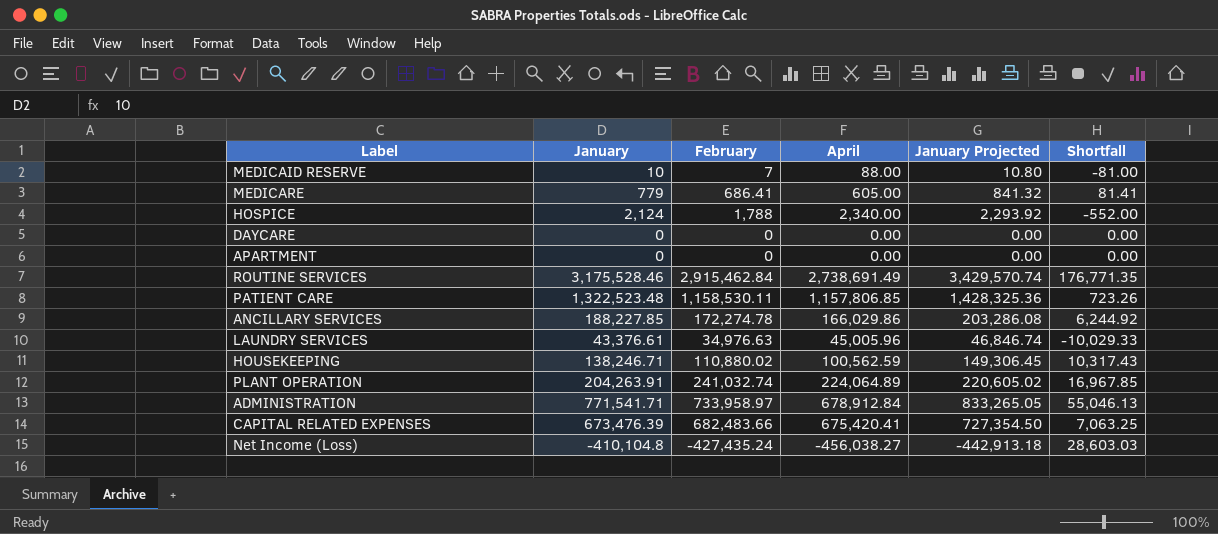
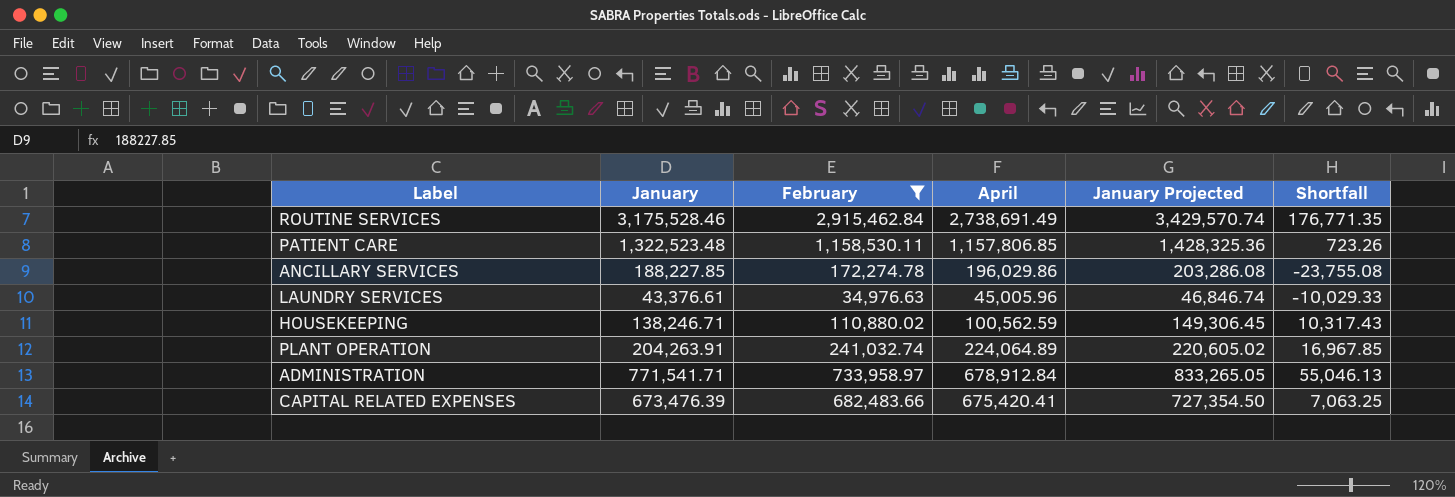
filter: none -> February >= 34,976.63
ANCILLARY SERVICES | April: 166,029.86 -> 196,029.86
ANCILLARY SERVICES | Shortfall: 6,244.92 -> -23,755.08

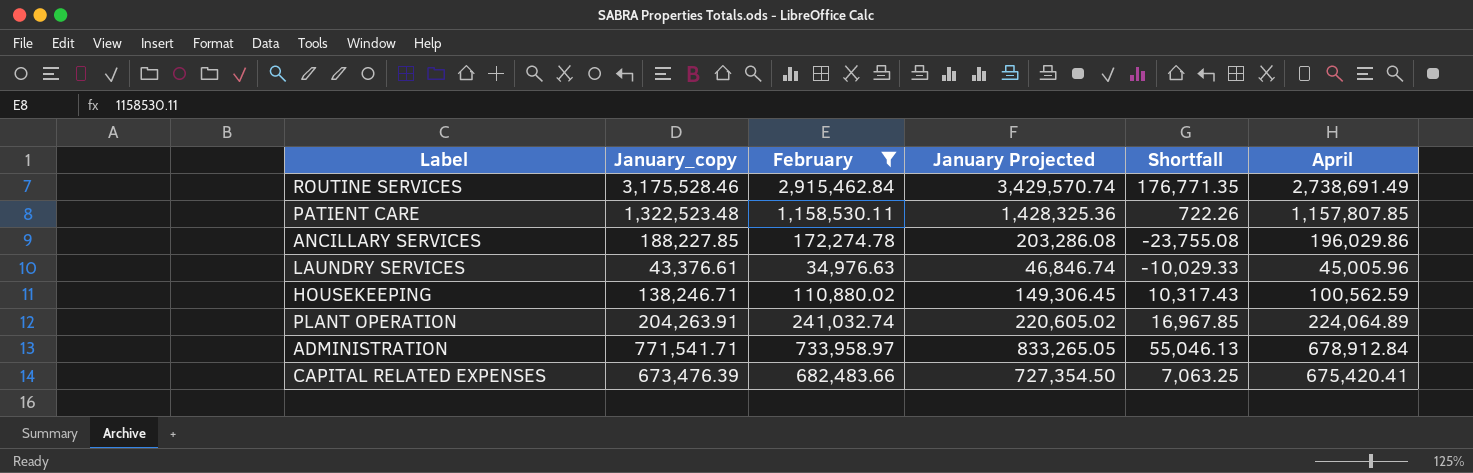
column name: January -> January_copy
column April | position: 4 -> 6
PATIENT CARE | Shortfall: 723.26 -> 722.26
PATIENT CARE | April: 1,157,806.85 -> 1,157,807.85

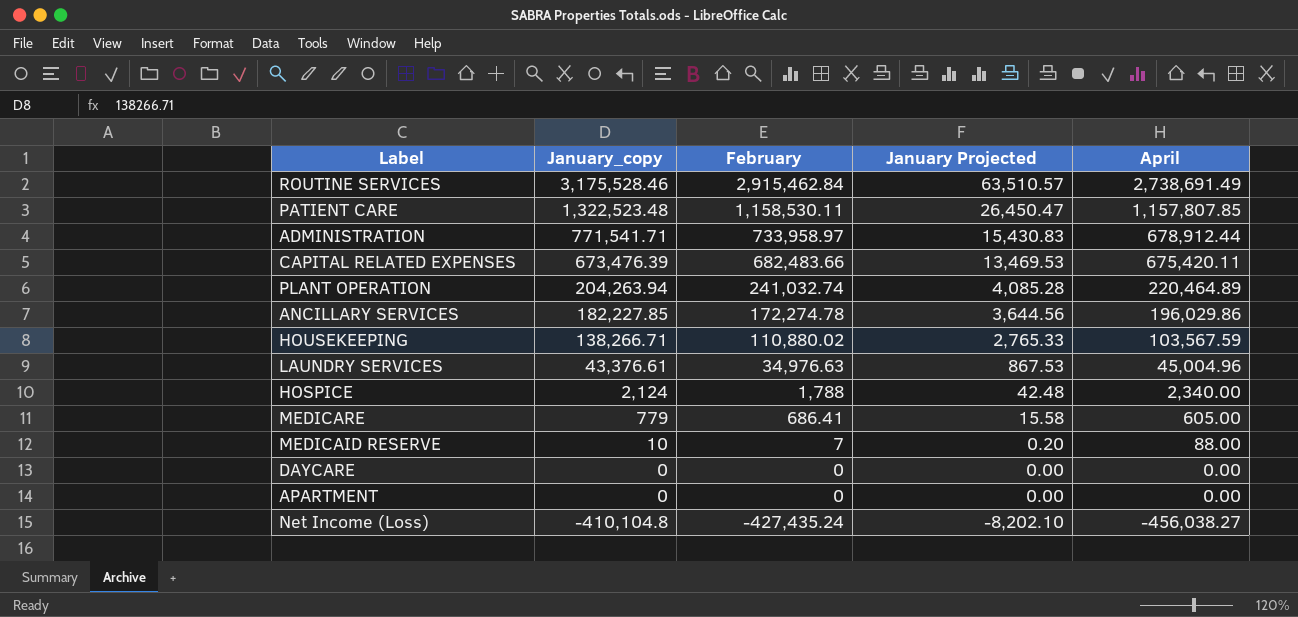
filter: February >= 34,976.63 -> none
row order: none -> January_copy descending
column Shortfall | formula: [February] - [April] -> none
column January Projected | formula: [January_copy] * 1.08 -> [January_copy] * 0.02
ADMINISTRATION | April: 678,912.84 -> 678,912.44
CAPITAL RELATED EXPENSES | April: 675,420.41 -> 675,420.11
PLANT OPERATION | January_copy: 204,263.91 -> 204,263.94
PLANT OPERATION | April: 224,064.89 -> 220,464.89
ANCILLARY SERVICES | January_copy: 188,227.85 -> 182,227.85
HOUSEKEEPING | January_copy: 138,246.71 -> 138,266.71
HOUSEKEEPING | April: 100,562.59 -> 103,567.59
LAUNDRY SERVICES | April: 45,005.96 -> 45,004.96

